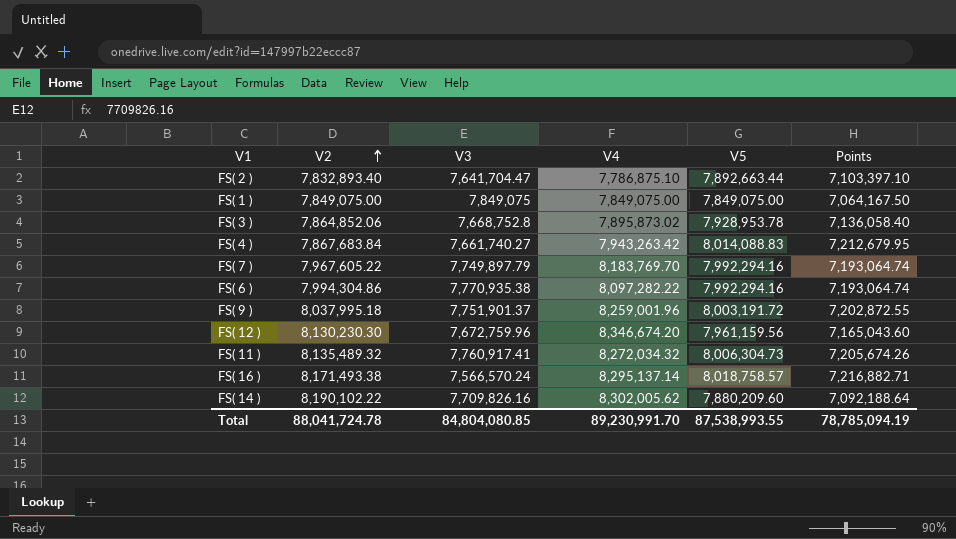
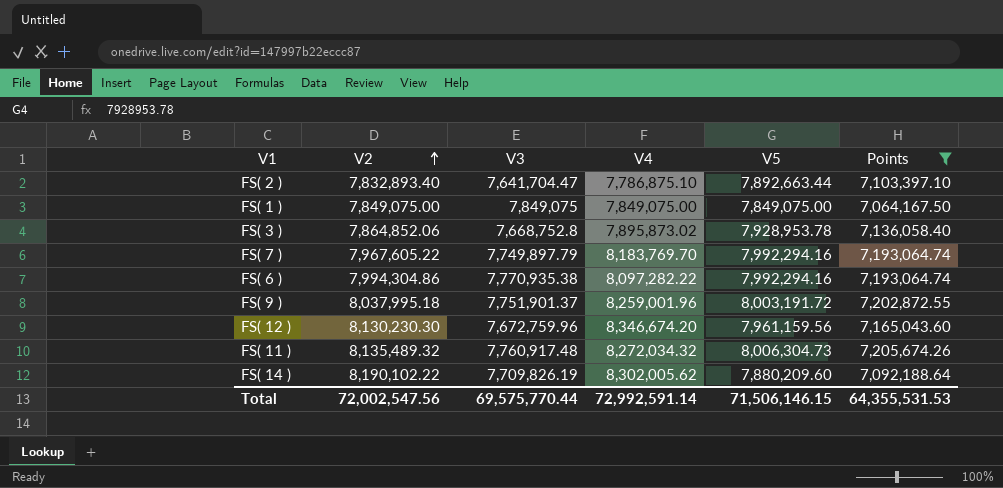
filter: none -> Points <= 7,205,674.26
FS( 11 ) | V3: 7,760,917.41 -> 7,760,917.48
FS( 14 ) | V3: 7,709,826.16 -> 7,709,826.19
Total | V2: 88,041,724.78 -> 72,002,547.56
Total | V3: 84,804,080.85 -> 69,575,770.44
Total | V4: 89,230,991.70 -> 72,992,591.14
Total | V5: 87,538,993.55 -> 71,506,146.15
Total | Points: 78,785,094.19 -> 64,355,531.53

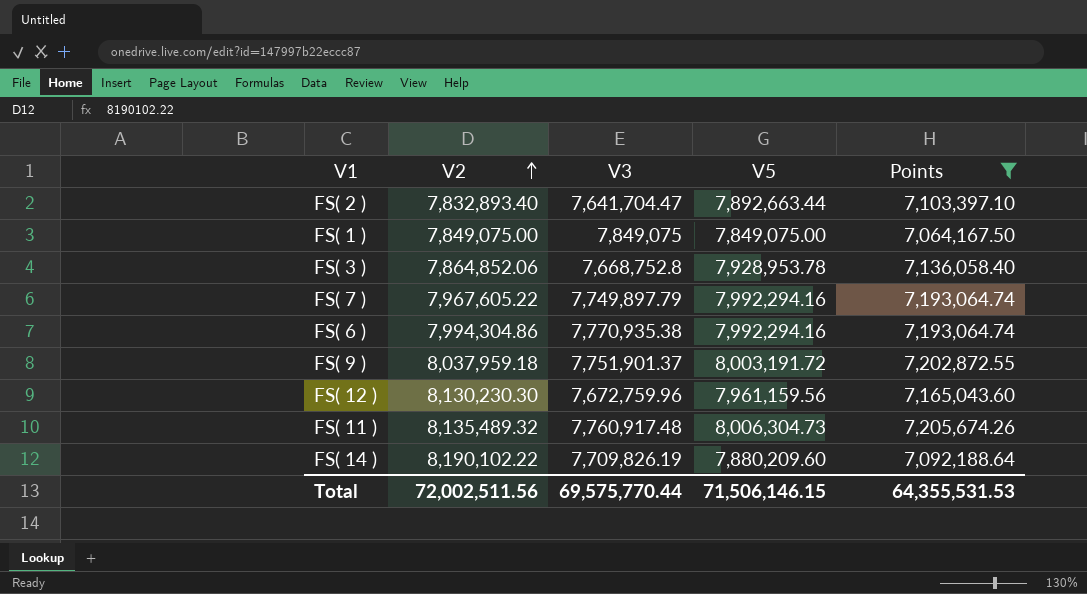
column V4 | position: 4 -> none
FS( 9 ) | V2: 8,037,995.18 -> 8,037,959.18
Total | V2: 72,002,547.56 -> 72,002,511.56

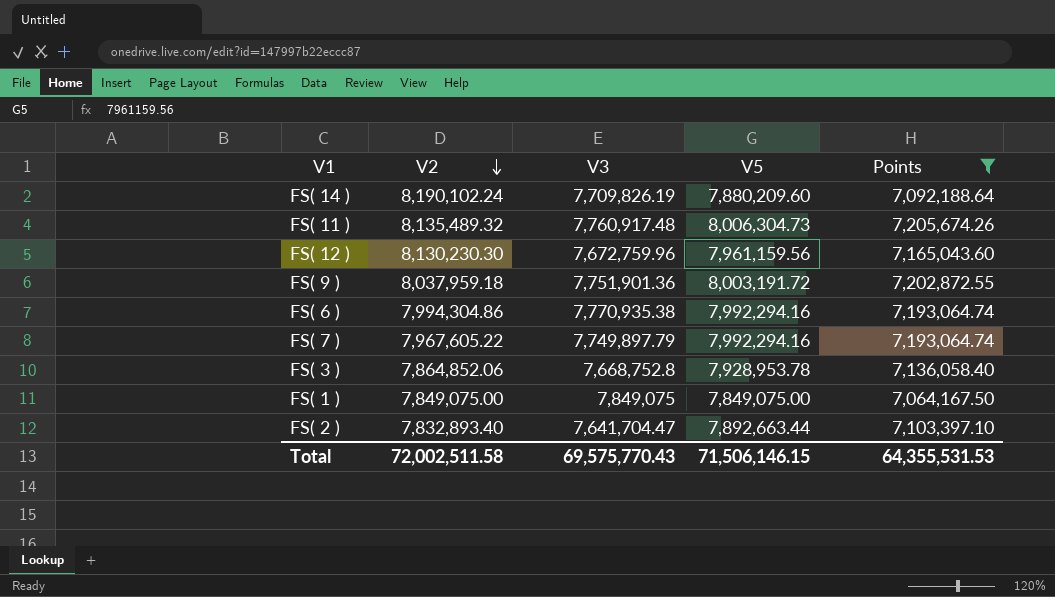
row order: V2 ascending -> V2 descending
FS( 14 ) | V2: 8,190,102.22 -> 8,190,102.24
FS( 9 ) | V3: 7,751,901.37 -> 7,751,901.36
Total | V2: 72,002,511.56 -> 72,002,511.58
Total | V3: 69,575,770.44 -> 69,575,770.43

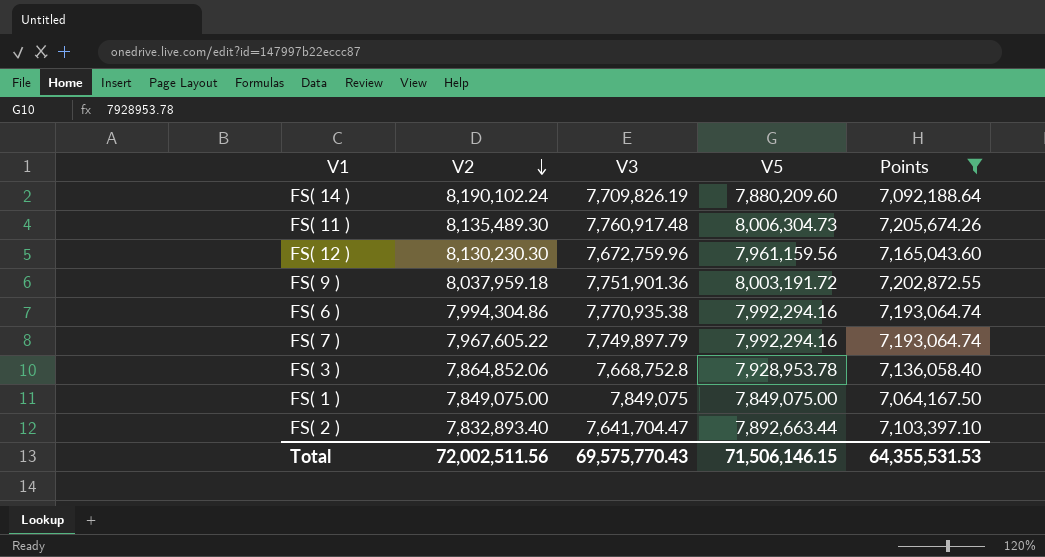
FS( 11 ) | V2: 8,135,489.32 -> 8,135,489.30
Total | V2: 72,002,511.58 -> 72,002,511.56

